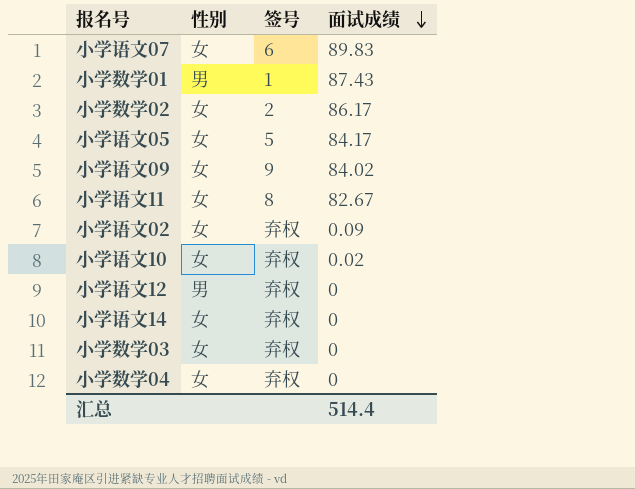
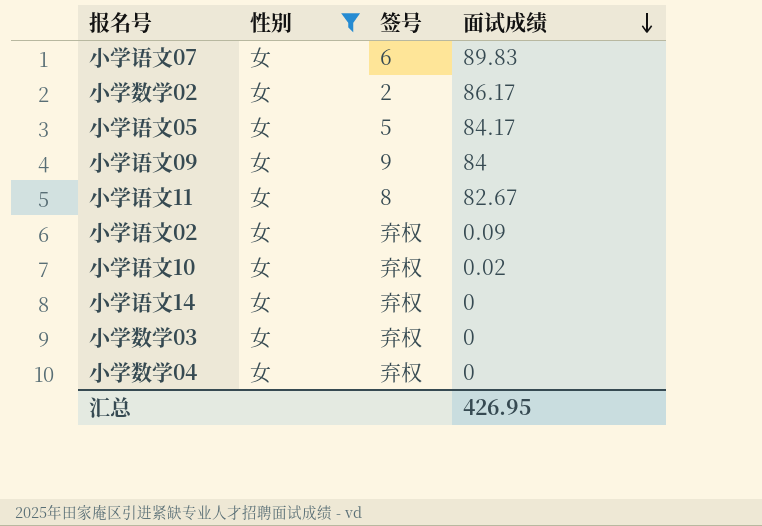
filter: none -> 性别 = 女
小学语文09 | 面试成绩: 84.02 -> 84
汇总 | 面试成绩: 514.4 -> 426.95

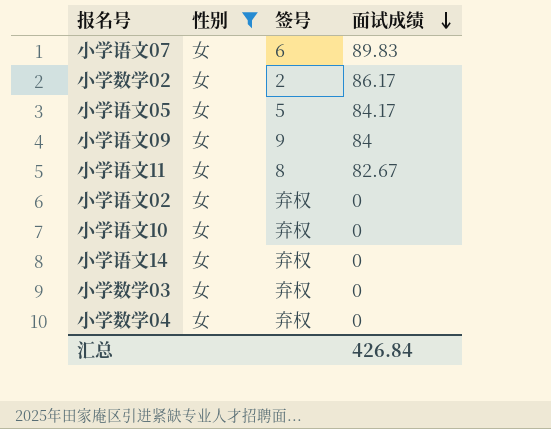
小学语文02 | 面试成绩: 0.09 -> 0
小学语文10 | 面试成绩: 0.02 -> 0
汇总 | 面试成绩: 426.95 -> 426.84

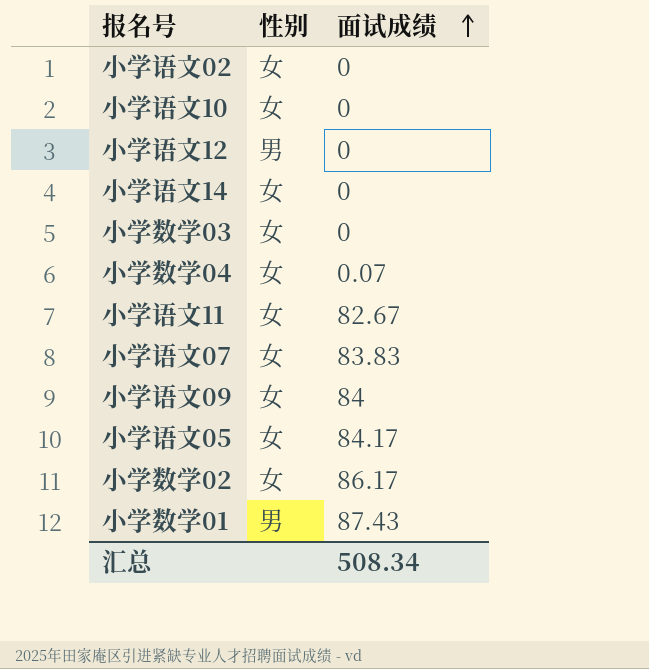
filter: 性别 = 女 -> none
row order: 面试成绩 descending -> 面试成绩 ascending
column 签号 | position: 3 -> none
小学数学04 | 面试成绩: 0 -> 0.07
小学语文07 | 面试成绩: 89.83 -> 83.83
汇总 | 面试成绩: 426.84 -> 508.34

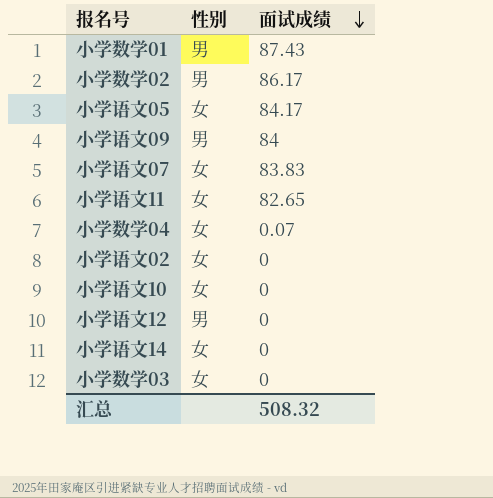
row order: 面试成绩 ascending -> 面试成绩 descending
小学数学02 | 性别: 女 -> 男
小学语文09 | 性别: 女 -> 男
小学语文11 | 面试成绩: 82.67 -> 82.65
汇总 | 面试成绩: 508.34 -> 508.32

